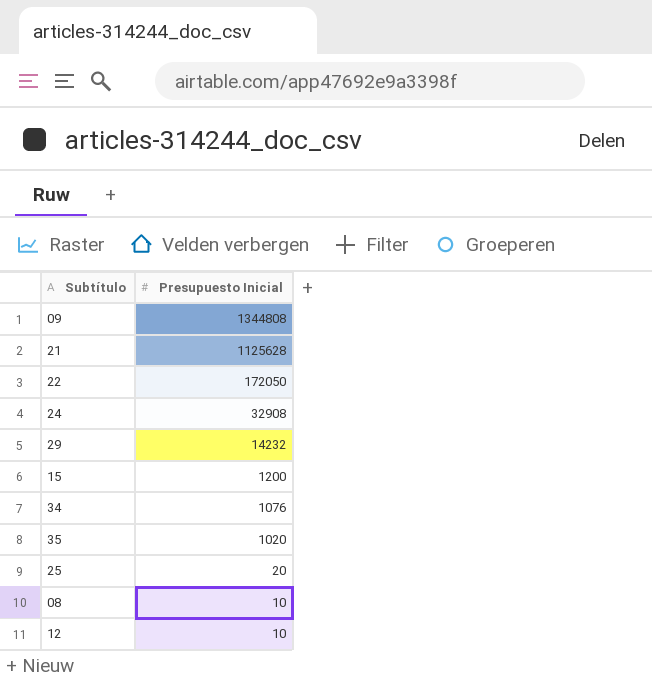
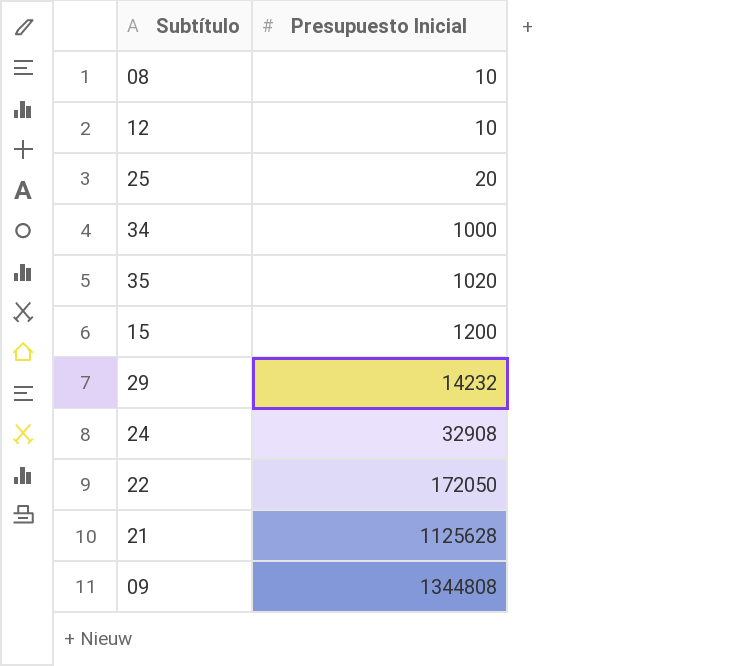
row order: Presupuesto Inicial descending -> Presupuesto Inicial ascending
34 | Presupuesto Inicial: 1076 -> 1000

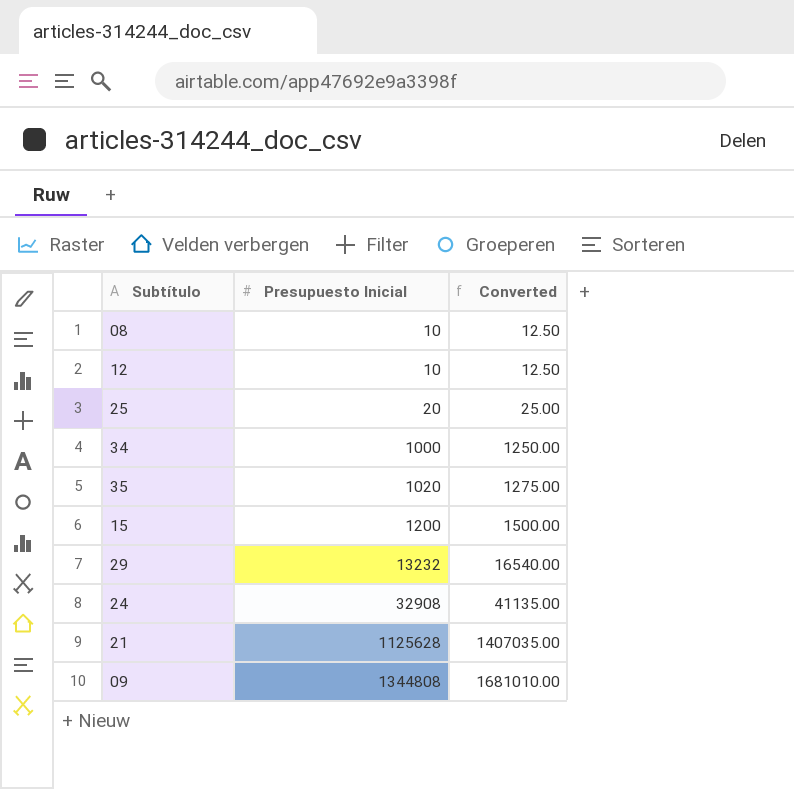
column Converted | formula: none -> [Presupuesto Inicial] * 1.25
row 22: 172050 -> none
29 | Presupuesto Inicial: 14232 -> 13232

